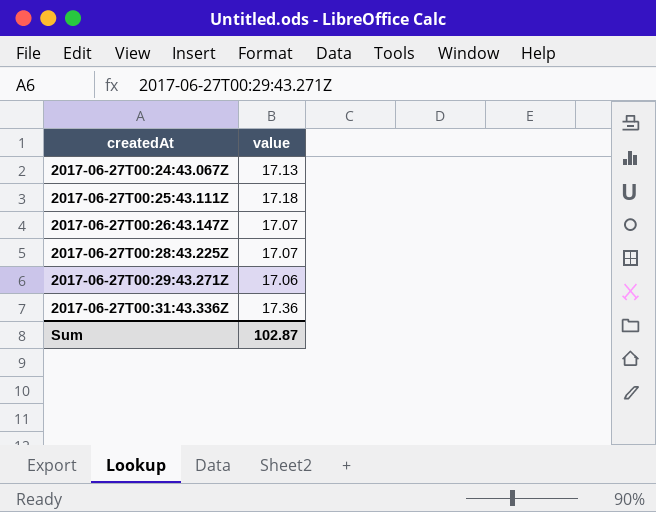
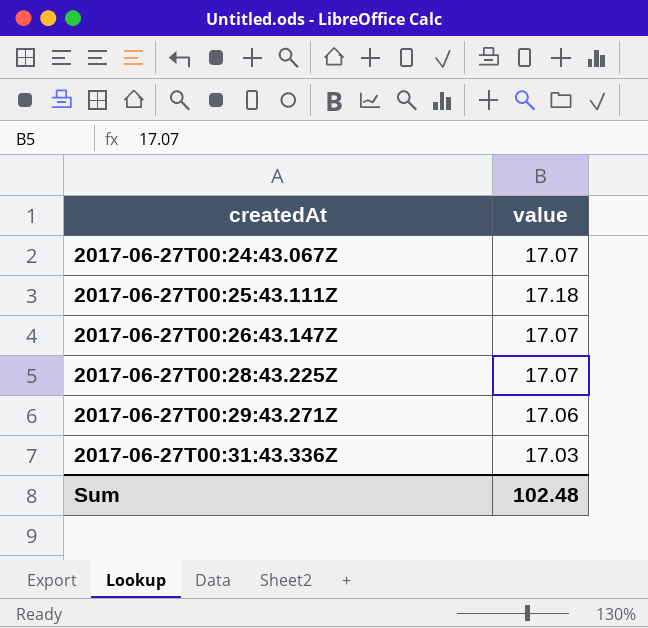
2017-06-27T00:24:43.067Z | value: 17.13 -> 17.07
2017-06-27T00:31:43.336Z | value: 17.36 -> 17.03
Sum | value: 102.87 -> 102.48

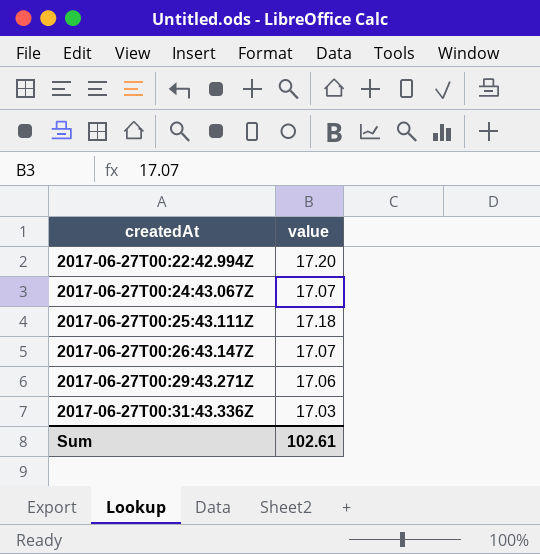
row 2017-06-27T00:28:43.225Z: 17.07 -> none
row 2017-06-27T00:22:42.994Z: none -> 17.20
Sum | value: 102.48 -> 102.61

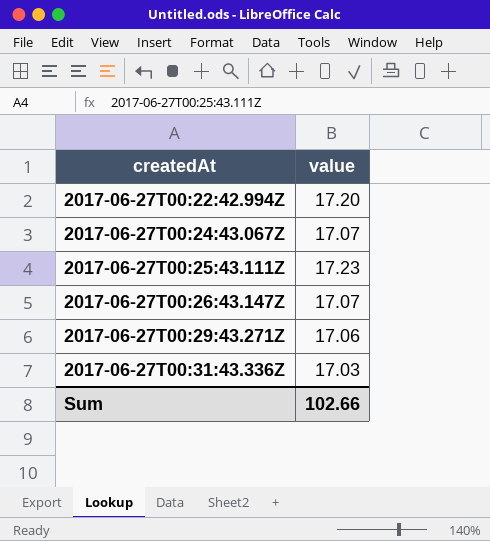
2017-06-27T00:25:43.111Z | value: 17.18 -> 17.23
Sum | value: 102.61 -> 102.66

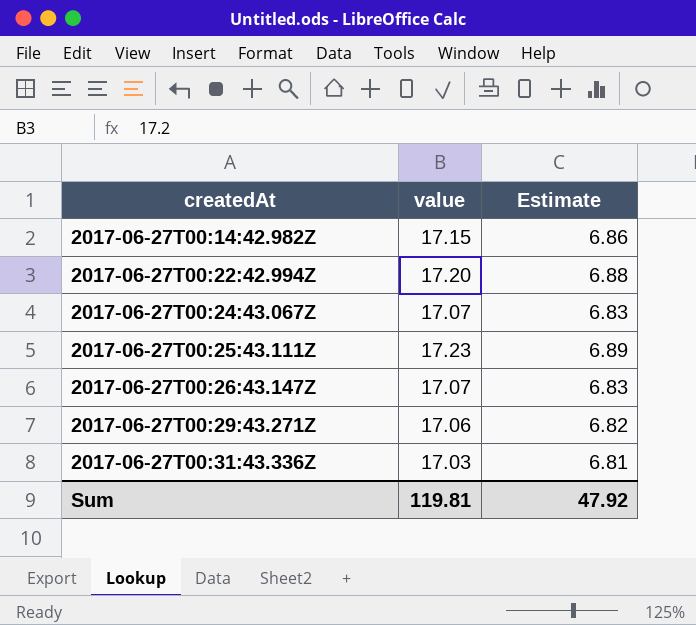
column Estimate | formula: none -> [value] * 0.4
row 2017-06-27T00:14:42.982Z: none -> 17.15 | 6.86
Sum | value: 102.66 -> 119.81

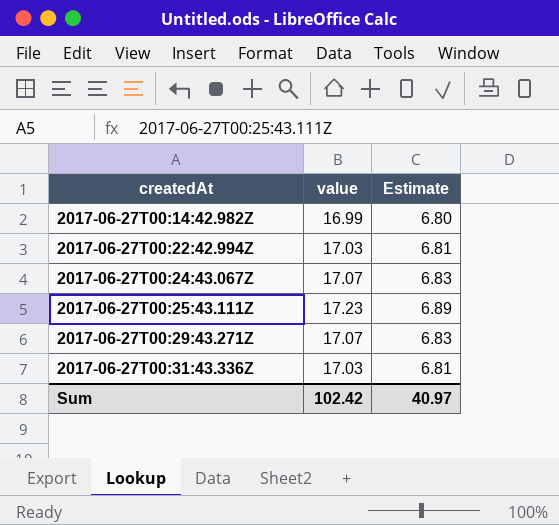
row 2017-06-27T00:26:43.147Z: 17.07 | 6.83 -> none
2017-06-27T00:14:42.982Z | value: 17.15 -> 16.99
2017-06-27T00:14:42.982Z | Estimate: 6.86 -> 6.80
2017-06-27T00:22:42.994Z | value: 17.20 -> 17.03
2017-06-27T00:22:42.994Z | Estimate: 6.88 -> 6.81
2017-06-27T00:29:43.271Z | value: 17.06 -> 17.07
2017-06-27T00:29:43.271Z | Estimate: 6.82 -> 6.83
Sum | value: 119.81 -> 102.42
Sum | Estimate: 47.92 -> 40.97

